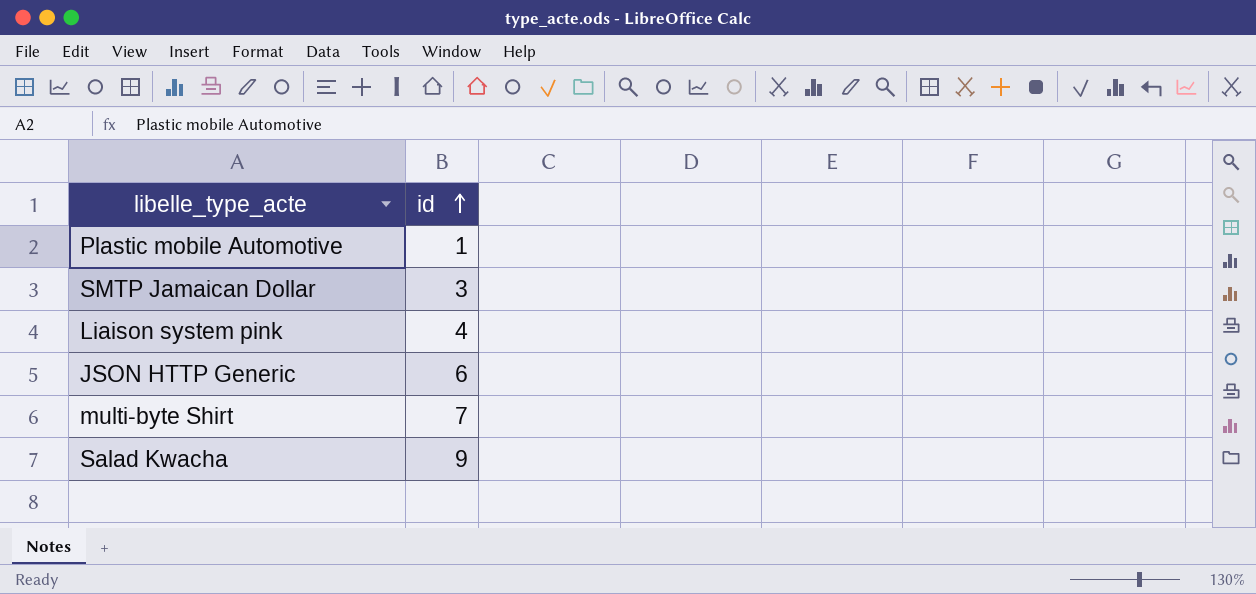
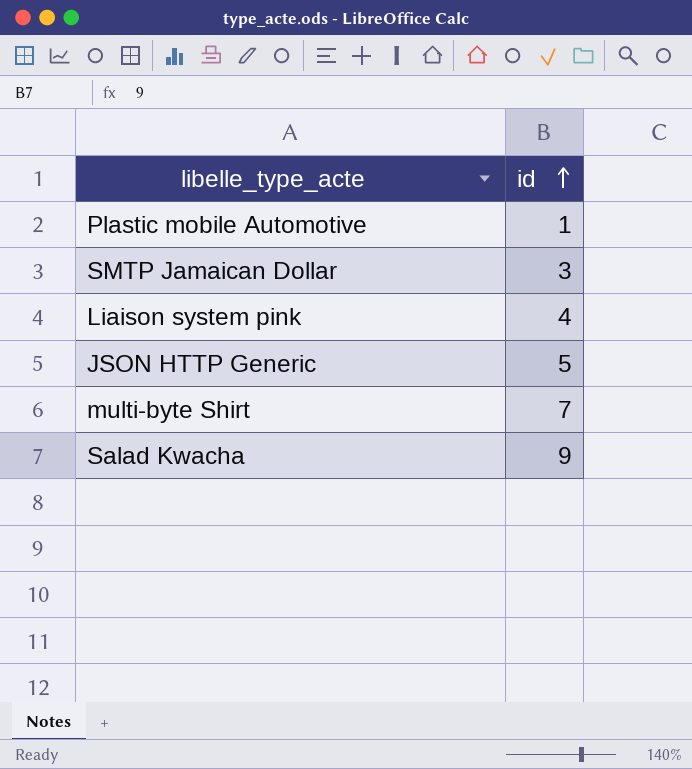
JSON HTTP Generic | id: 6 -> 5

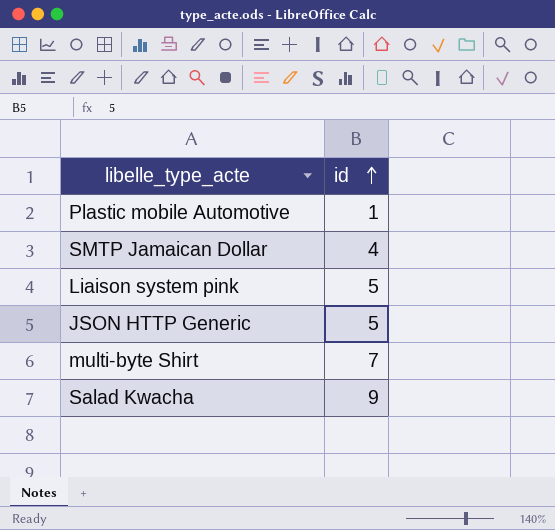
SMTP Jamaican Dollar | id: 3 -> 4
Liaison system pink | id: 4 -> 5

